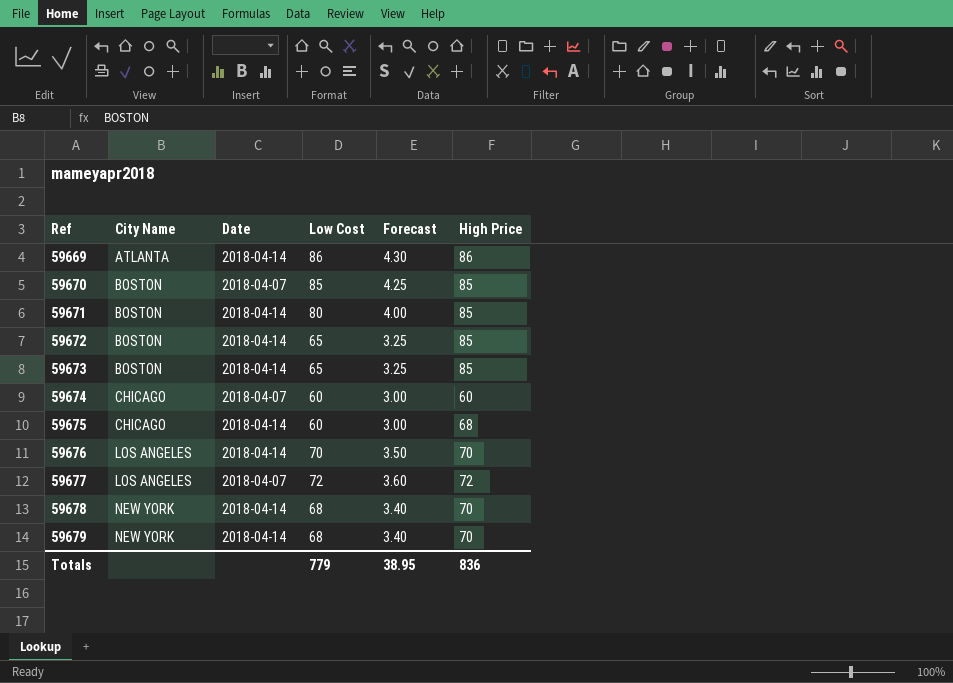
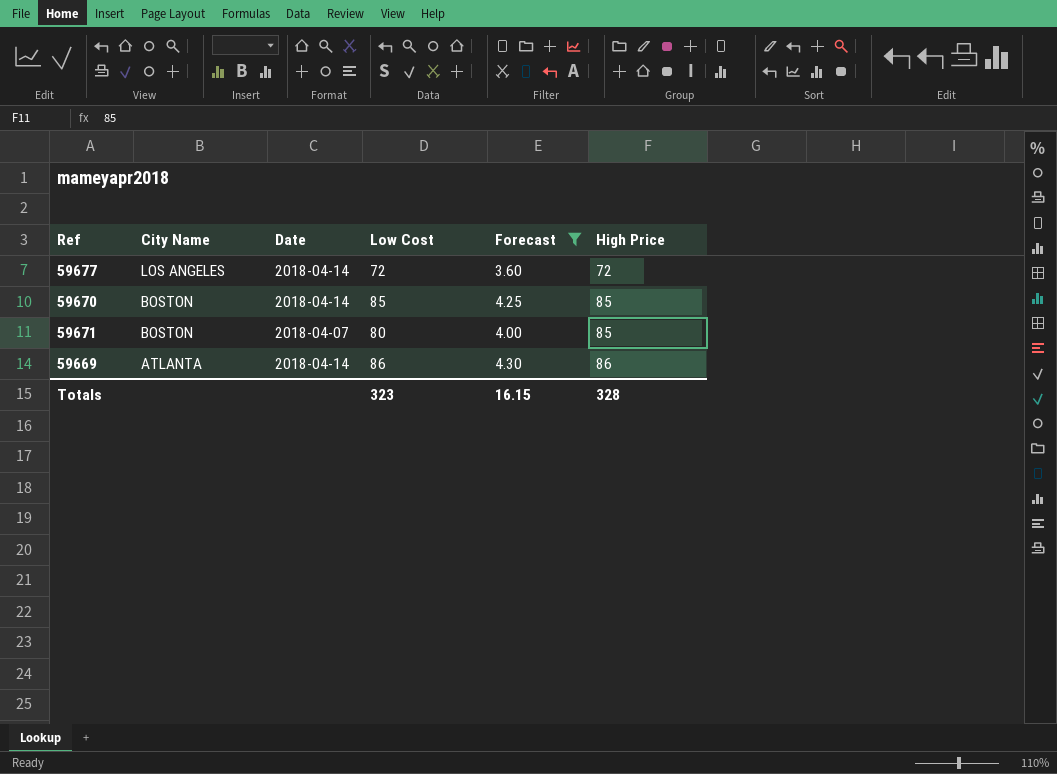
filter: none -> Forecast >= 3.60
row order: Ref ascending -> City Name descending
59677 | Date: 2018-04-07 -> 2018-04-14
59670 | Date: 2018-04-07 -> 2018-04-14
59671 | Date: 2018-04-14 -> 2018-04-07
Totals | Low Cost: 779 -> 323
Totals | Forecast: 38.95 -> 16.15
Totals | High Price: 836 -> 328

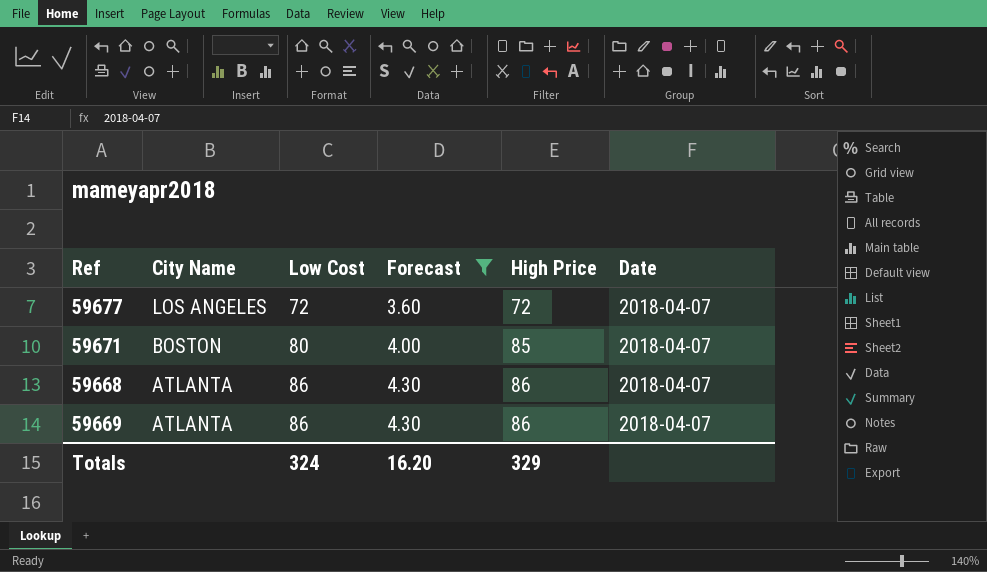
column Date | position: 3 -> 6
row 59670: BOSTON | 2018-04-14 | 85 | 4.25 | 85 -> none
59677 | Date: 2018-04-14 -> 2018-04-07
row 59668: none -> ATLANTA | 86 | 4.30 | 86 | 2018-04-07
59669 | Date: 2018-04-14 -> 2018-04-07
Totals | Low Cost: 323 -> 324
Totals | Forecast: 16.15 -> 16.20
Totals | High Price: 328 -> 329

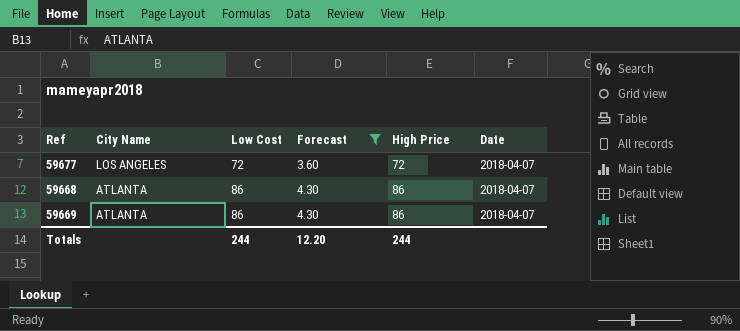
row 59671: BOSTON | 80 | 4.00 | 85 | 2018-04-07 -> none
Totals | Low Cost: 324 -> 244
Totals | Forecast: 16.20 -> 12.20
Totals | High Price: 329 -> 244

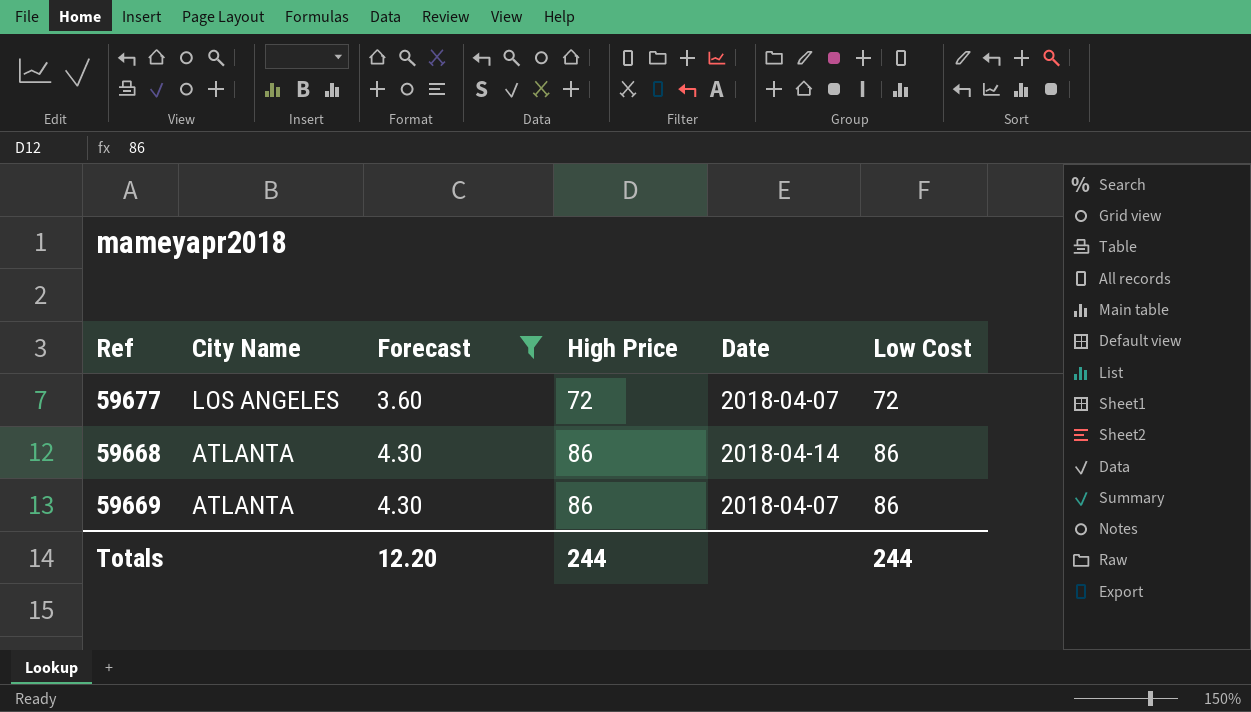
column Low Cost | position: 3 -> 6
59668 | Date: 2018-04-07 -> 2018-04-14

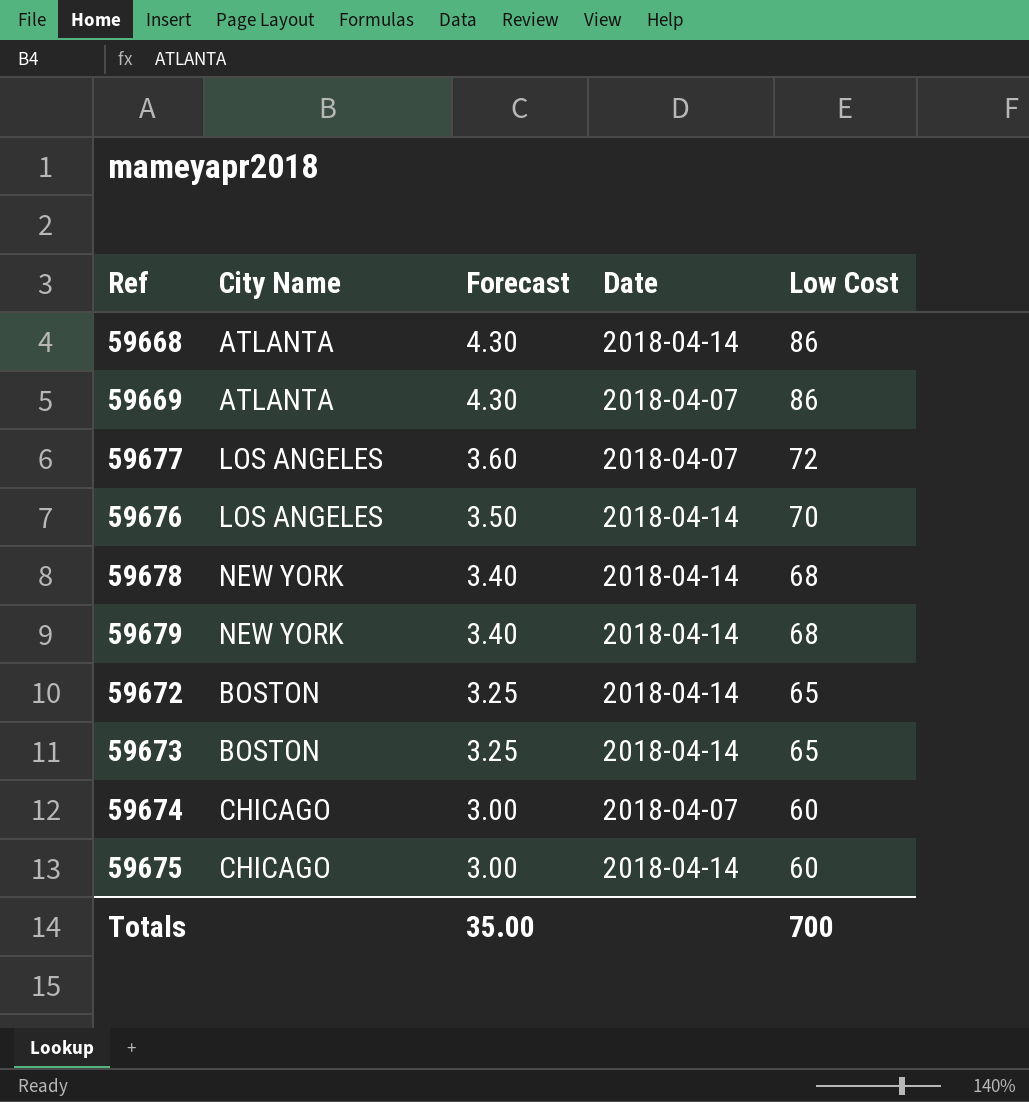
filter: Forecast >= 3.60 -> none
row order: City Name descending -> Forecast descending
column High Price | position: 4 -> none
Totals | Forecast: 12.20 -> 35.00
Totals | Low Cost: 244 -> 700

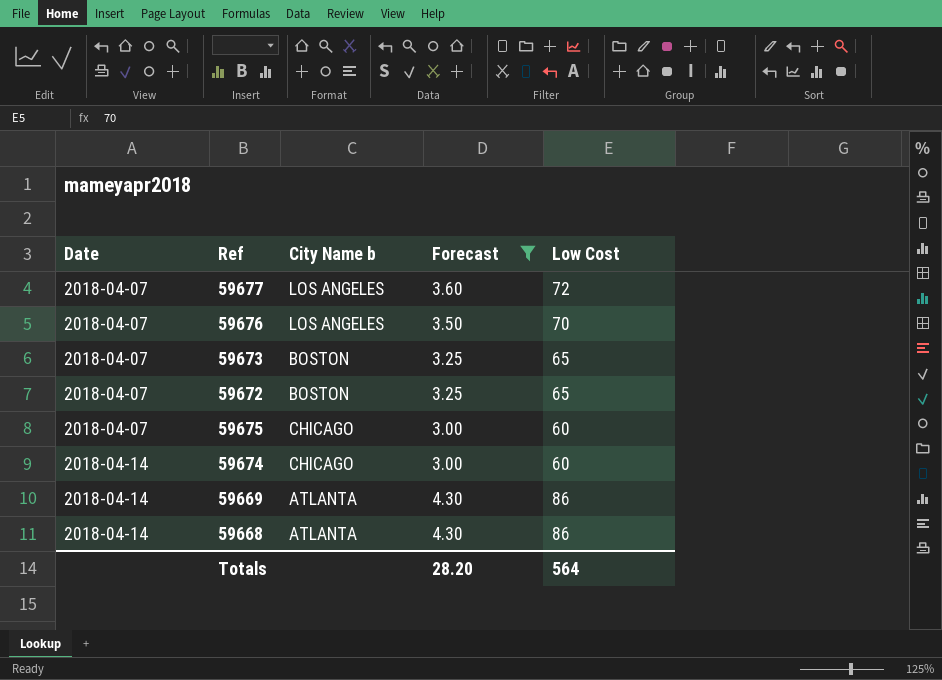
filter: none -> Forecast != 3.40
row order: Forecast descending -> Date ascending
column Date | position: 4 -> 1
column name: City Name -> City Name b
59676 | Date: 2018-04-14 -> 2018-04-07
59673 | Date: 2018-04-14 -> 2018-04-07
59672 | Date: 2018-04-14 -> 2018-04-07
59675 | Date: 2018-04-14 -> 2018-04-07
59674 | Date: 2018-04-07 -> 2018-04-14
59669 | Date: 2018-04-07 -> 2018-04-14
Totals | Forecast: 35.00 -> 28.20
Totals | Low Cost: 700 -> 564

